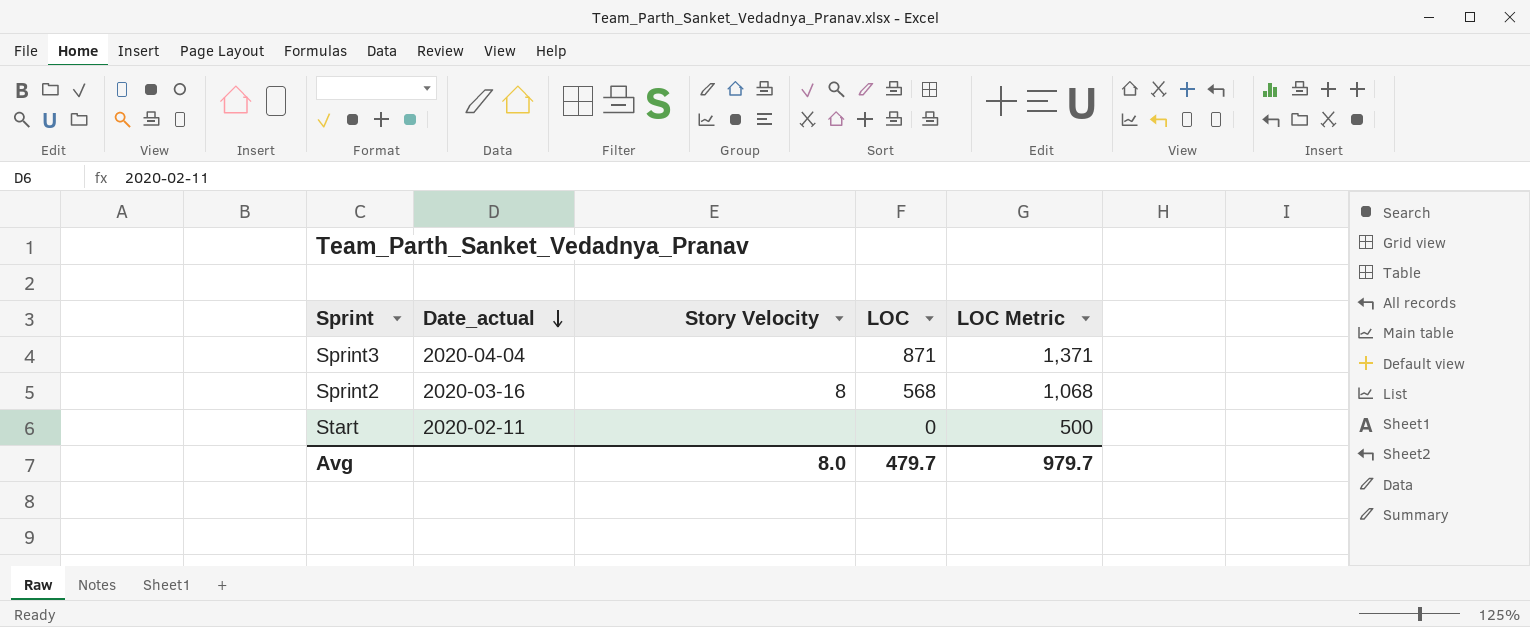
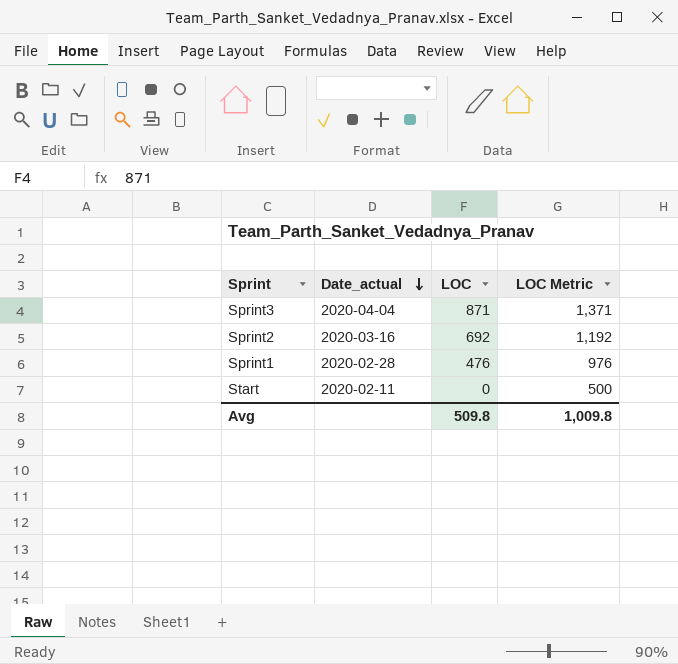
column Story Velocity | position: 3 -> none
Sprint2 | LOC: 568 -> 692
Sprint2 | LOC Metric: 1,068 -> 1,192
row Sprint1: none -> 2020-02-28 | 476 | 976
Avg | LOC: 479.7 -> 509.8
Avg | LOC Metric: 979.7 -> 1,009.8

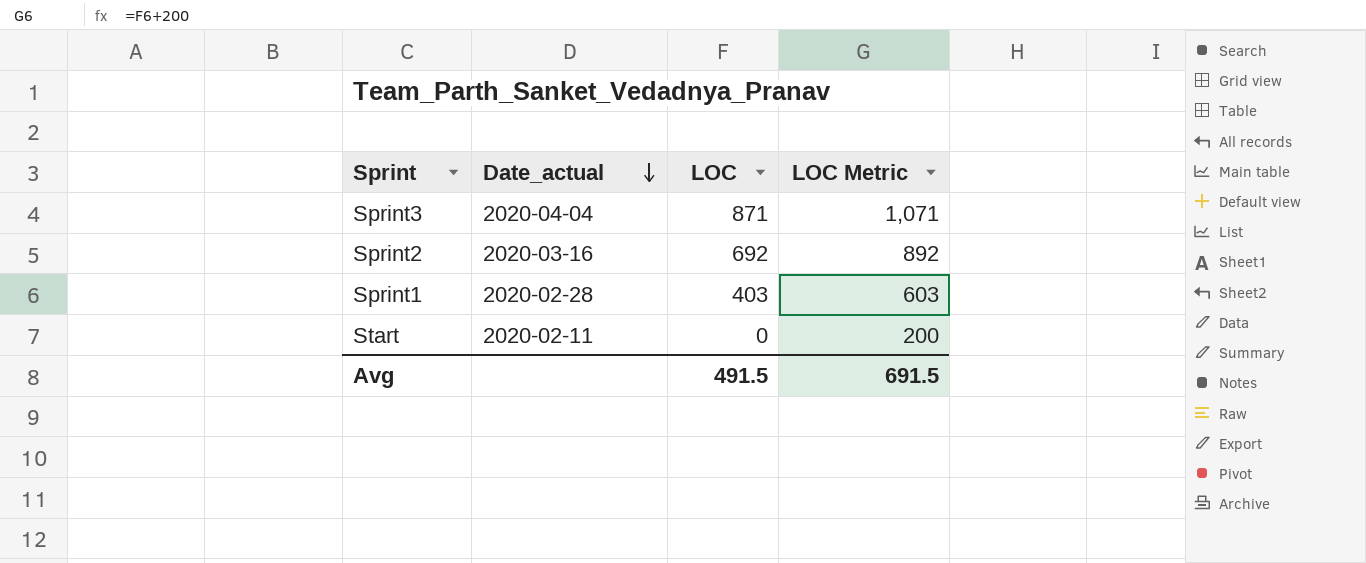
column LOC Metric | formula: [LOC] + 500 -> [LOC] + 200
Sprint1 | LOC: 476 -> 403
Avg | LOC: 509.8 -> 491.5
Avg | LOC Metric: 1,009.8 -> 691.5

